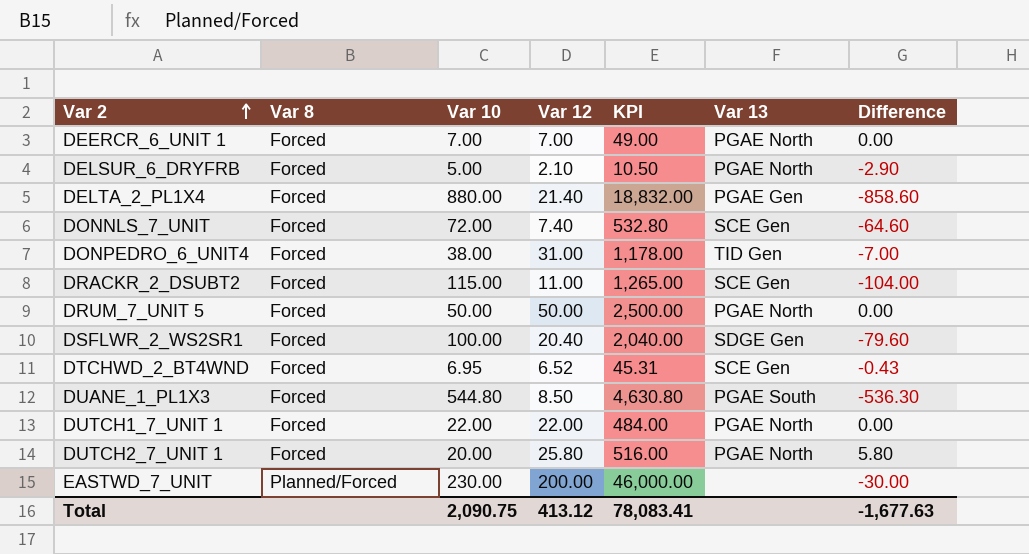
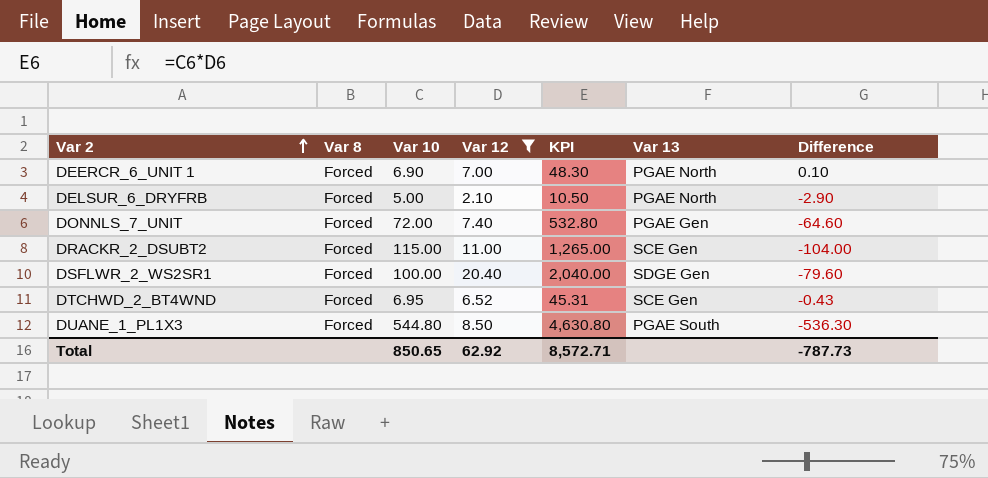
filter: none -> Var 12 <= 20.40
DEERCR_6_UNIT 1 | Var 10: 7.00 -> 6.90
DEERCR_6_UNIT 1 | KPI: 49.00 -> 48.30
DEERCR_6_UNIT 1 | Difference: 0.00 -> 0.10
DONNLS_7_UNIT | Var 13: SCE Gen -> PGAE Gen
Total | Var 10: 2,090.75 -> 850.65
Total | Var 12: 413.12 -> 62.92
Total | KPI: 78,083.41 -> 8,572.71
Total | Difference: -1,677.63 -> -787.73

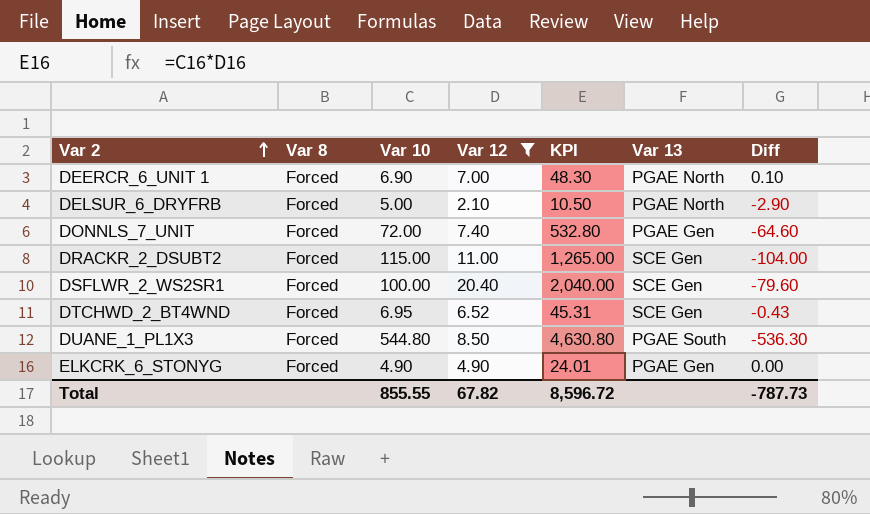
column name: Difference -> Diff
DSFLWR_2_WS2SR1 | Var 13: SDGE Gen -> SCE Gen
row ELKCRK_6_STONYG: none -> Forced | 4.90 | 4.90 | 24.01 | PGAE Gen | 0.00
Total | Var 10: 850.65 -> 855.55
Total | Var 12: 62.92 -> 67.82
Total | KPI: 8,572.71 -> 8,596.72

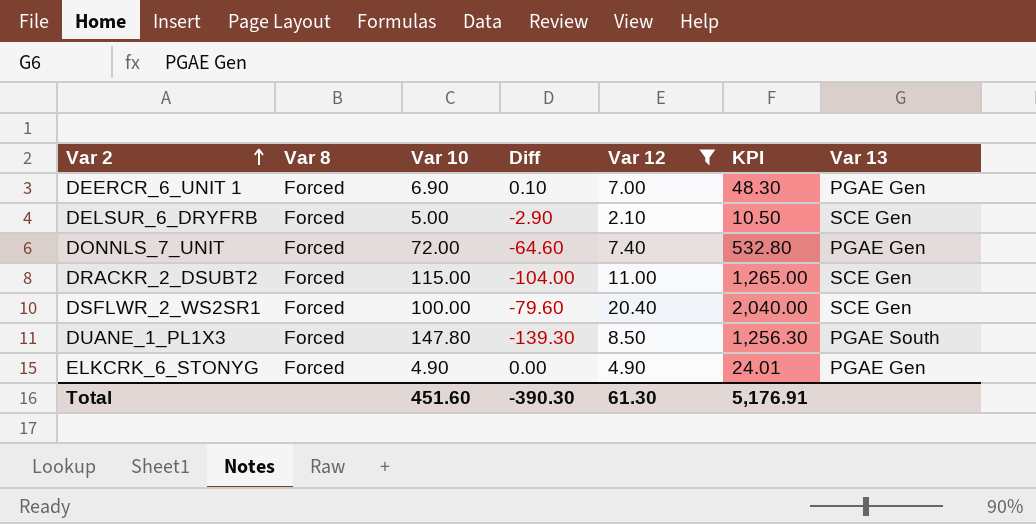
column Diff | position: 7 -> 4
row DTCHWD_2_BT4WND: Forced | 6.95 | 6.52 | 45.31 | SCE Gen | -0.43 -> none
DEERCR_6_UNIT 1 | Var 13: PGAE North -> PGAE Gen
DELSUR_6_DRYFRB | Var 13: PGAE North -> SCE Gen
DUANE_1_PL1X3 | Var 10: 544.80 -> 147.80
DUANE_1_PL1X3 | Diff: -536.30 -> -139.30
DUANE_1_PL1X3 | KPI: 4,630.80 -> 1,256.30
Total | Var 10: 855.55 -> 451.60
Total | Diff: -787.73 -> -390.30
Total | Var 12: 67.82 -> 61.30
Total | KPI: 8,596.72 -> 5,176.91

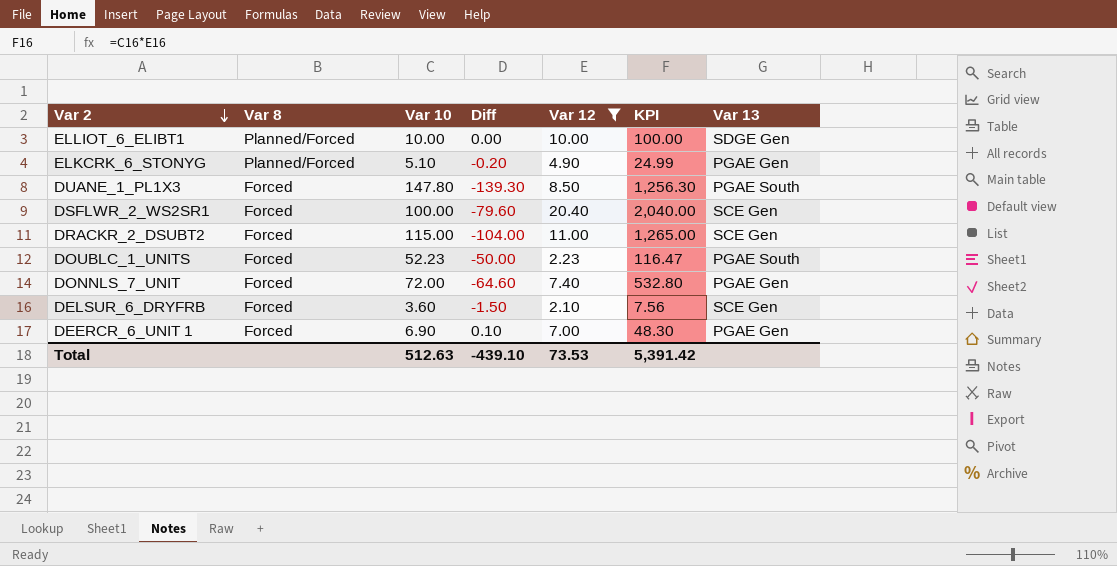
row order: Var 2 ascending -> Var 2 descending
row ELLIOT_6_ELIBT1: none -> Planned/Forced | 10.00 | 0.00 | 10.00 | 100.00 | SDGE Gen
ELKCRK_6_STONYG | Var 8: Forced -> Planned/Forced
ELKCRK_6_STONYG | Var 10: 4.90 -> 5.10
ELKCRK_6_STONYG | Diff: 0.00 -> -0.20
ELKCRK_6_STONYG | KPI: 24.01 -> 24.99
row DOUBLC_1_UNITS: none -> Forced | 52.23 | -50.00 | 2.23 | 116.47 | PGAE South
DELSUR_6_DRYFRB | Var 10: 5.00 -> 3.60
DELSUR_6_DRYFRB | Diff: -2.90 -> -1.50
DELSUR_6_DRYFRB | KPI: 10.50 -> 7.56
Total | Var 10: 451.60 -> 512.63
Total | Diff: -390.30 -> -439.10
Total | Var 12: 61.30 -> 73.53
Total | KPI: 5,176.91 -> 5,391.42

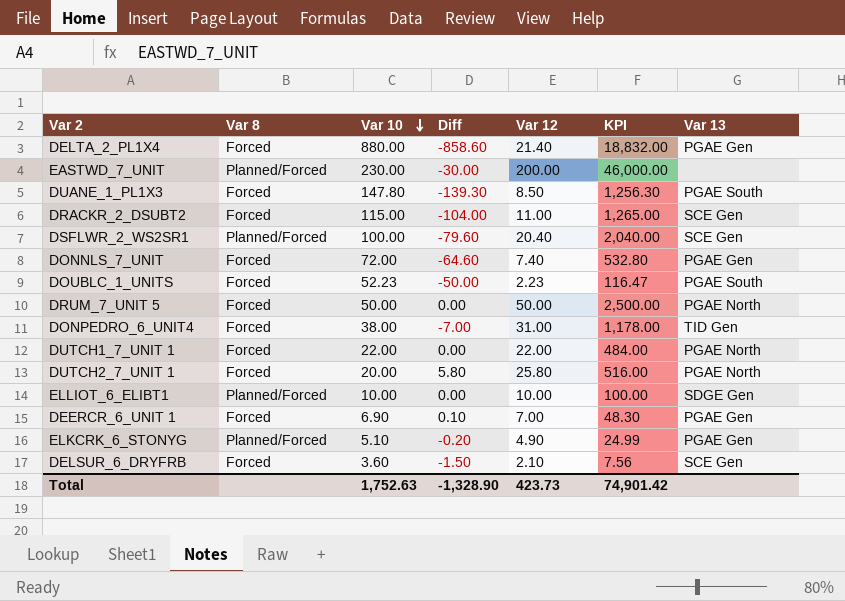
filter: Var 12 <= 20.40 -> none
row order: Var 2 descending -> Var 10 descending
DSFLWR_2_WS2SR1 | Var 8: Forced -> Planned/Forced
Total | Var 10: 512.63 -> 1,752.63
Total | Diff: -439.10 -> -1,328.90
Total | Var 12: 73.53 -> 423.73
Total | KPI: 5,391.42 -> 74,901.42

